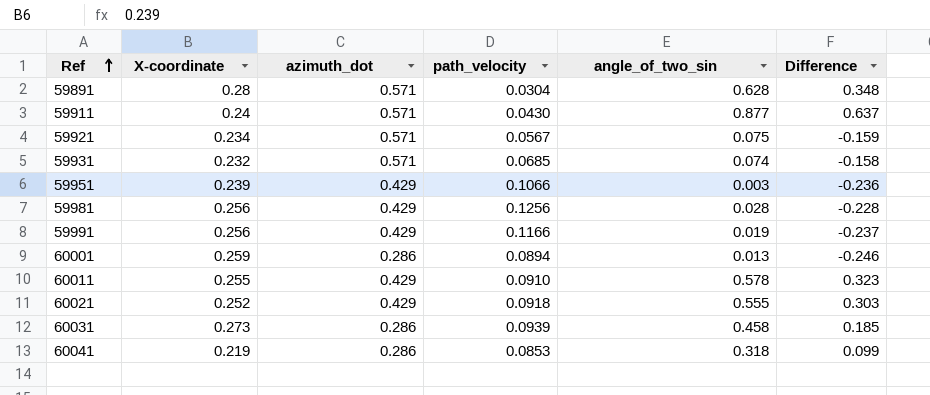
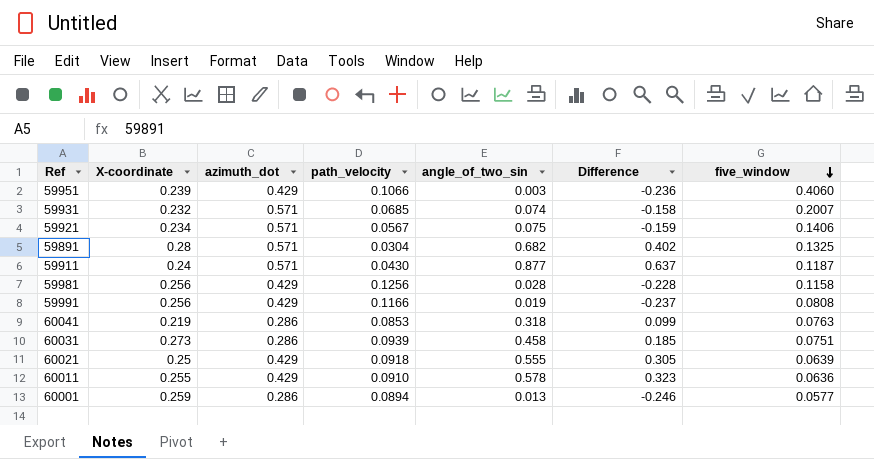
row order: Ref ascending -> five_window descending
column five_window | position: none -> 7
59891 | angle_of_two_sin: 0.628 -> 0.682
59891 | Difference: 0.348 -> 0.402
60021 | X-coordinate: 0.252 -> 0.25
60021 | Difference: 0.303 -> 0.305

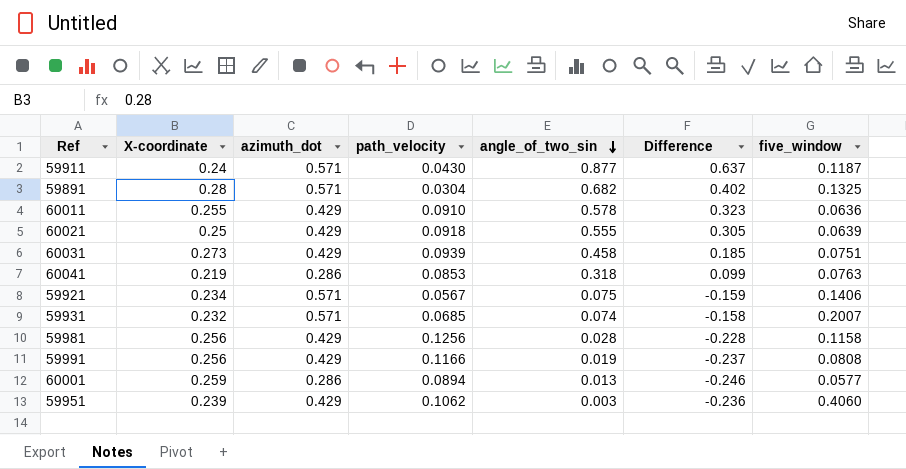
row order: five_window descending -> angle_of_two_sin descending
60031 | azimuth_dot: 0.286 -> 0.429
59951 | path_velocity: 0.1066 -> 0.1062

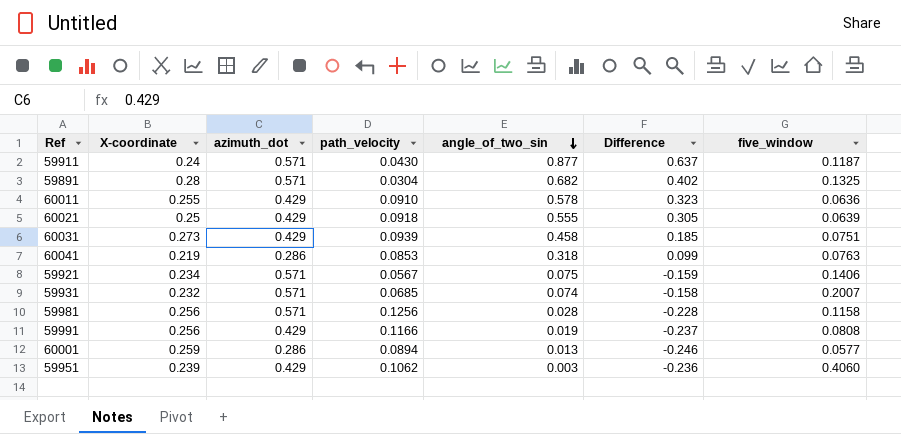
59981 | azimuth_dot: 0.429 -> 0.571

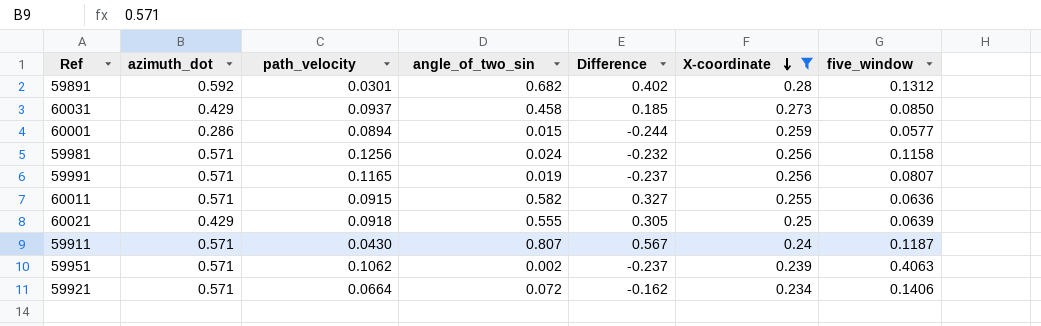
filter: none -> X-coordinate >= 0.234
row order: angle_of_two_sin descending -> X-coordinate descending
column X-coordinate | position: 2 -> 6
59891 | azimuth_dot: 0.571 -> 0.592
59891 | path_velocity: 0.0304 -> 0.0301
59891 | five_window: 0.1325 -> 0.1312
60031 | path_velocity: 0.0939 -> 0.0937
60031 | five_window: 0.0751 -> 0.0850
60001 | angle_of_two_sin: 0.013 -> 0.015
60001 | Difference: -0.246 -> -0.244
59981 | angle_of_two_sin: 0.028 -> 0.024
59981 | Difference: -0.228 -> -0.232
59991 | azimuth_dot: 0.429 -> 0.571
59991 | path_velocity: 0.1166 -> 0.1165
59991 | five_window: 0.0808 -> 0.0807
60011 | azimuth_dot: 0.429 -> 0.571
60011 | path_velocity: 0.0910 -> 0.0915
60011 | angle_of_two_sin: 0.578 -> 0.582
60011 | Difference: 0.323 -> 0.327
59911 | angle_of_two_sin: 0.877 -> 0.807
59911 | Difference: 0.637 -> 0.567
59951 | azimuth_dot: 0.429 -> 0.571
59951 | angle_of_two_sin: 0.003 -> 0.002
59951 | Difference: -0.236 -> -0.237
59951 | five_window: 0.4060 -> 0.4063
59921 | path_velocity: 0.0567 -> 0.0664
59921 | angle_of_two_sin: 0.075 -> 0.072
59921 | Difference: -0.159 -> -0.162

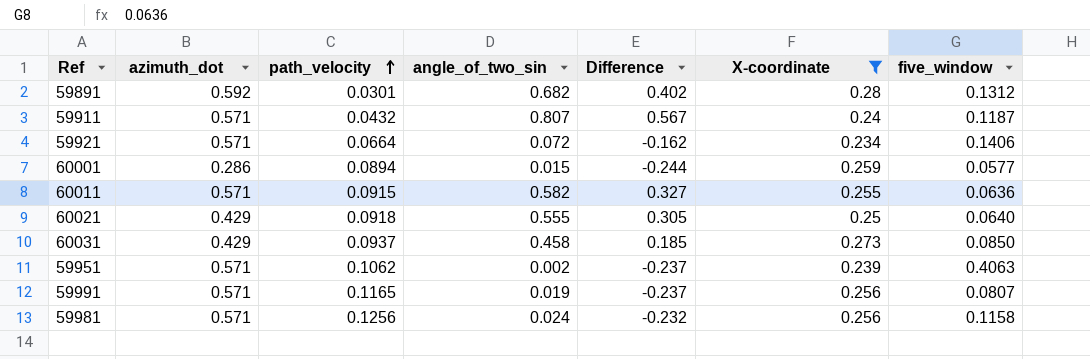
row order: X-coordinate descending -> path_velocity ascending
59911 | path_velocity: 0.0430 -> 0.0432
60021 | five_window: 0.0639 -> 0.0640

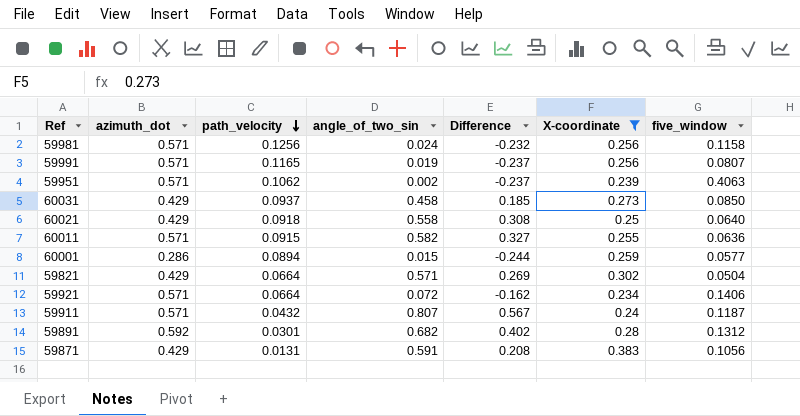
row order: path_velocity ascending -> path_velocity descending
60021 | angle_of_two_sin: 0.555 -> 0.558
60021 | Difference: 0.305 -> 0.308
row 59821: none -> 0.429 | 0.0664 | 0.571 | 0.269 | 0.302 | 0.0504
row 59871: none -> 0.429 | 0.0131 | 0.591 | 0.208 | 0.383 | 0.1056

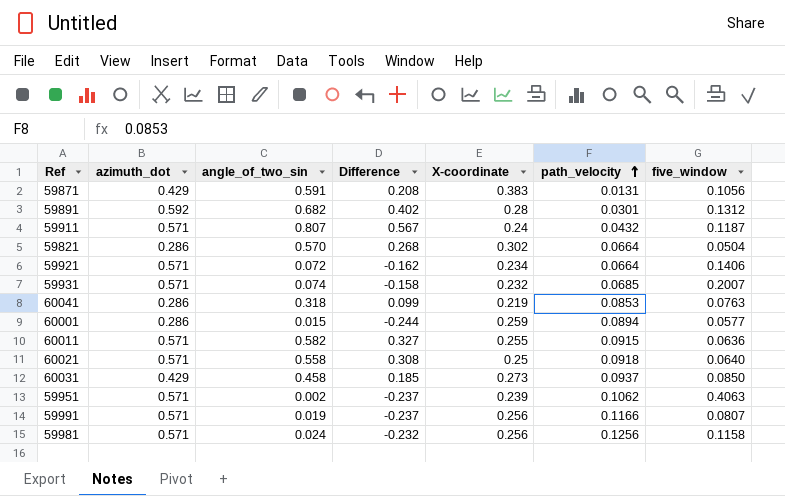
filter: X-coordinate >= 0.234 -> none
row order: path_velocity descending -> path_velocity ascending
column path_velocity | position: 3 -> 6
59821 | azimuth_dot: 0.429 -> 0.286
59821 | angle_of_two_sin: 0.571 -> 0.570
59821 | Difference: 0.269 -> 0.268
60021 | azimuth_dot: 0.429 -> 0.571
59991 | path_velocity: 0.1165 -> 0.1166

